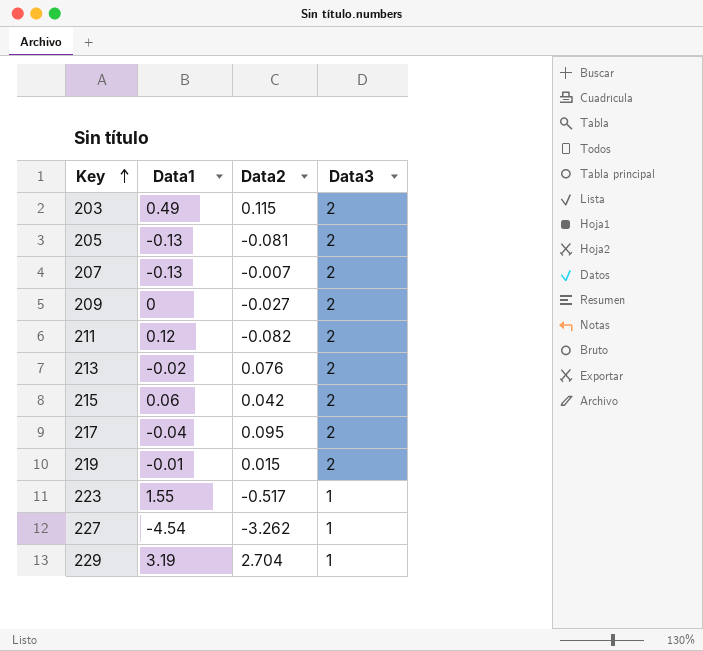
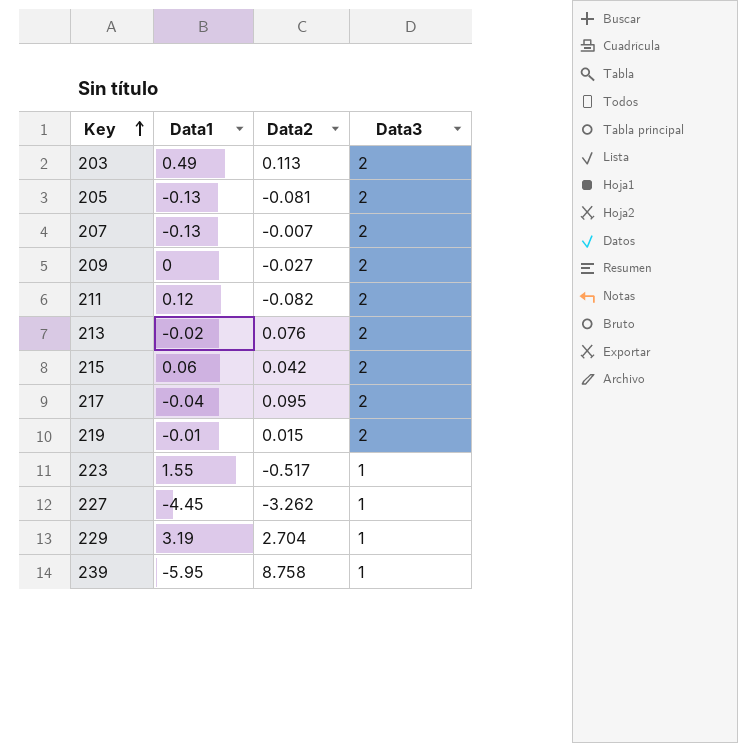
203 | Data2: 0.115 -> 0.113
227 | Data1: -4.54 -> -4.45
row 239: none -> -5.95 | 8.758 | 1

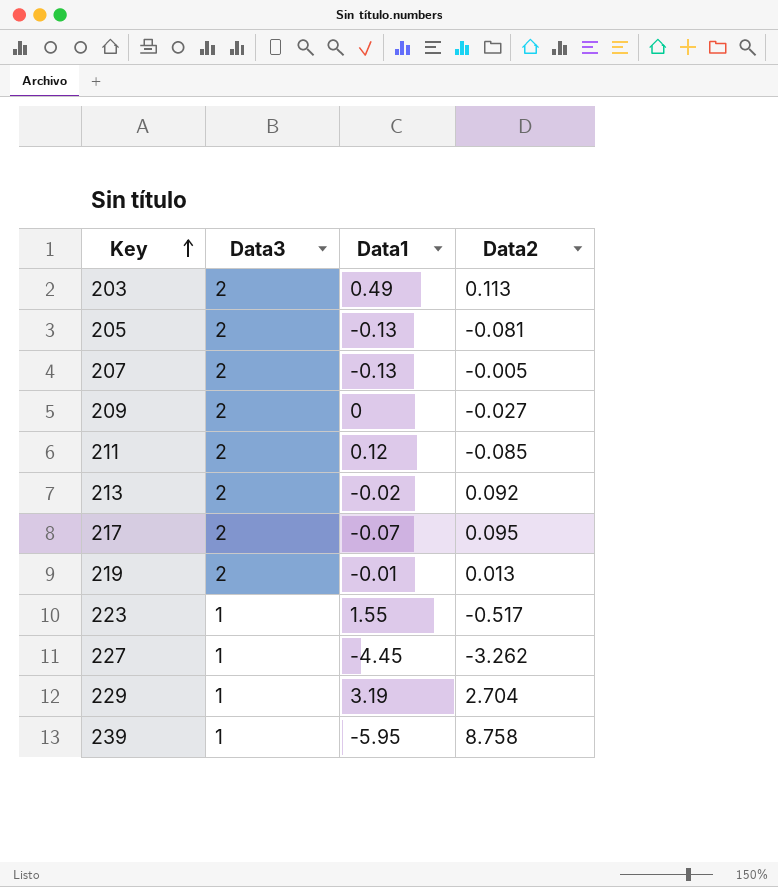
column Data3 | position: 4 -> 2
row 215: 0.06 | 0.042 | 2 -> none
207 | Data2: -0.007 -> -0.005
211 | Data2: -0.082 -> -0.085
213 | Data2: 0.076 -> 0.092
217 | Data1: -0.04 -> -0.07
219 | Data2: 0.015 -> 0.013

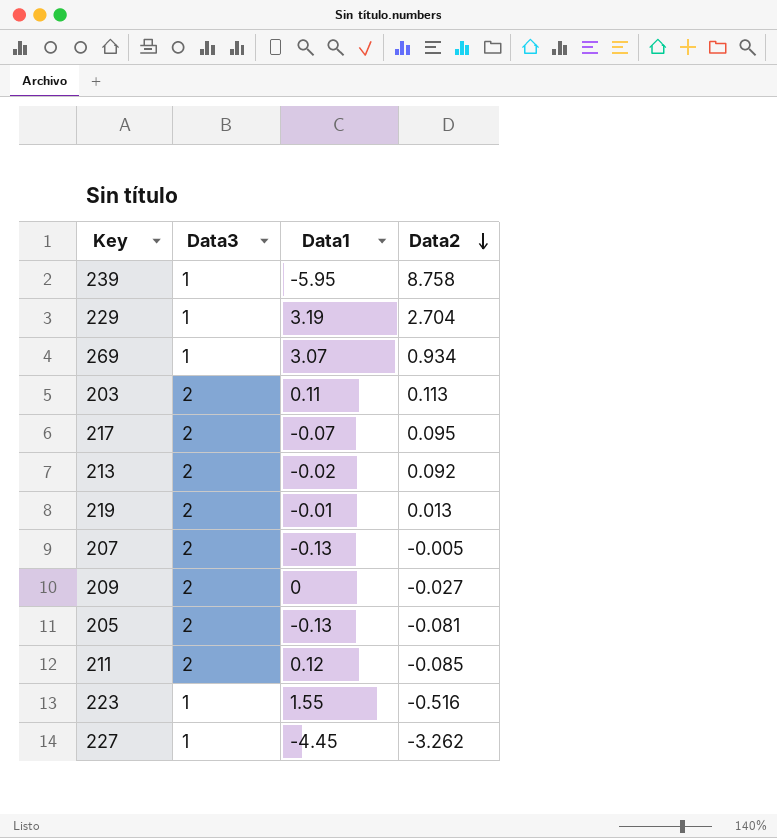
row order: Key ascending -> Data2 descending
row 269: none -> 1 | 3.07 | 0.934
203 | Data1: 0.49 -> 0.11
223 | Data2: -0.517 -> -0.516

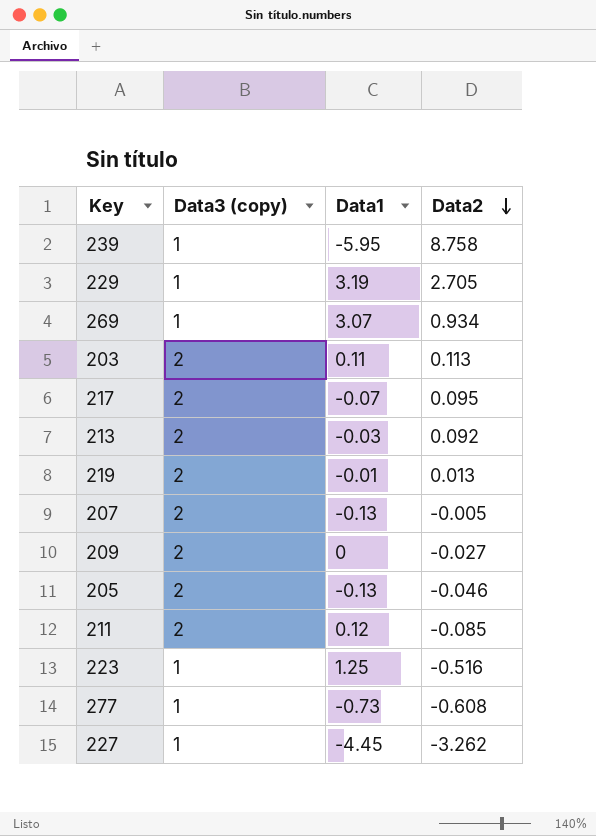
column name: Data3 -> Data3 (copy)
229 | Data2: 2.704 -> 2.705
213 | Data1: -0.02 -> -0.03
205 | Data2: -0.081 -> -0.046
223 | Data1: 1.55 -> 1.25
row 277: none -> 1 | -0.73 | -0.608

